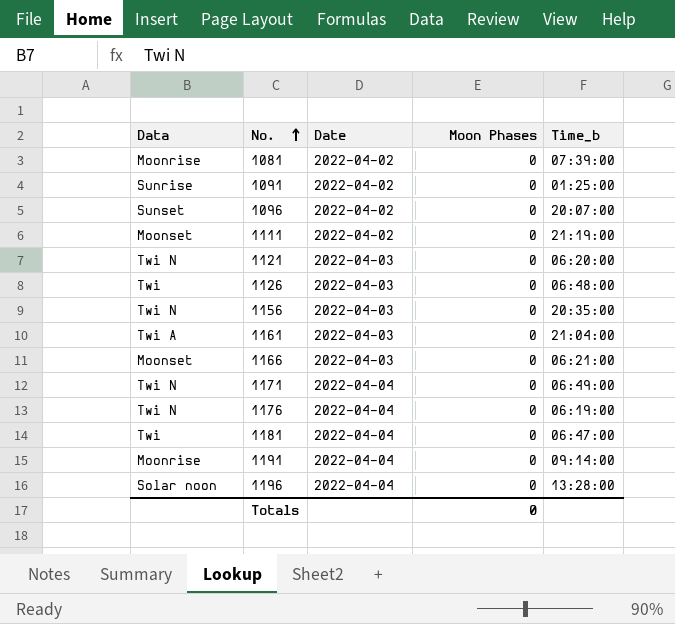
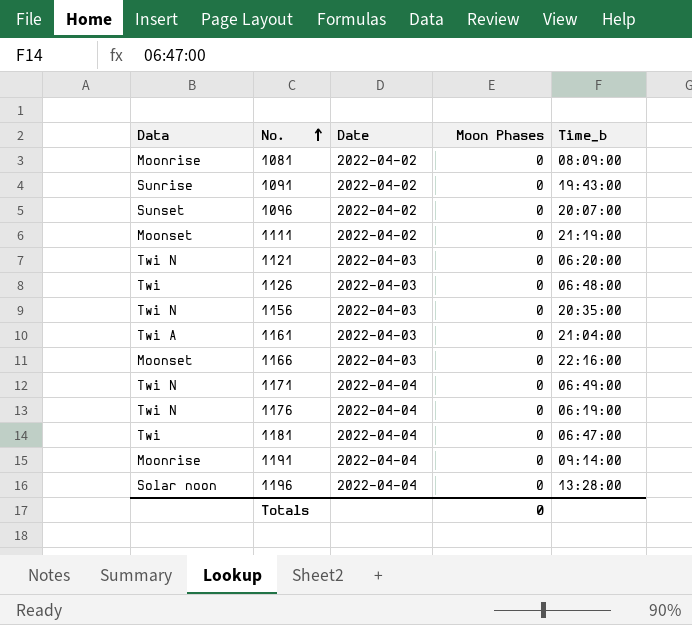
1081 | Time_b: 07:39:00 -> 08:09:00
1091 | Time_b: 01:25:00 -> 19:43:00
1166 | Time_b: 06:21:00 -> 22:16:00

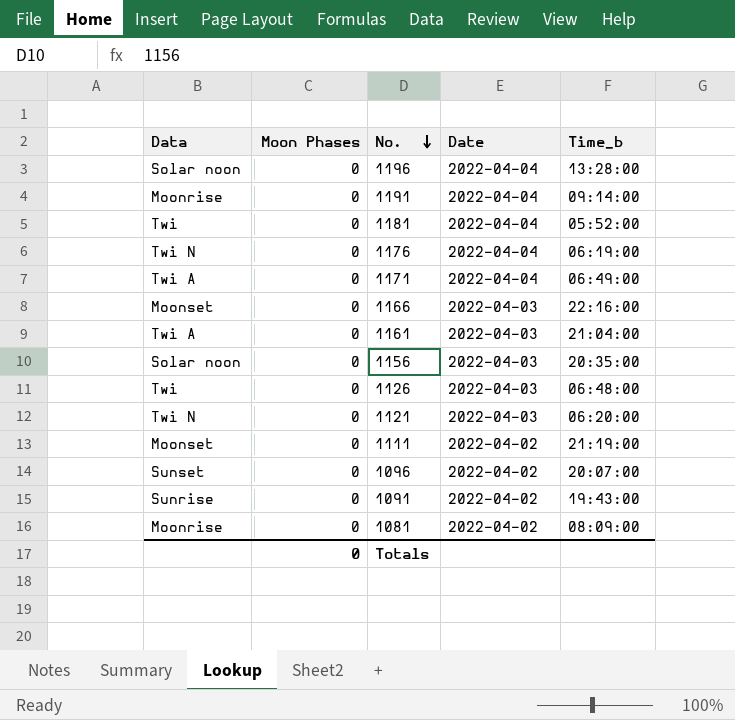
row order: No. ascending -> No. descending
column Moon Phases | position: 4 -> 2
1181 | Time_b: 06:47:00 -> 05:52:00
1171 | Data: Twi N -> Twi A
1156 | Data: Twi N -> Solar noon

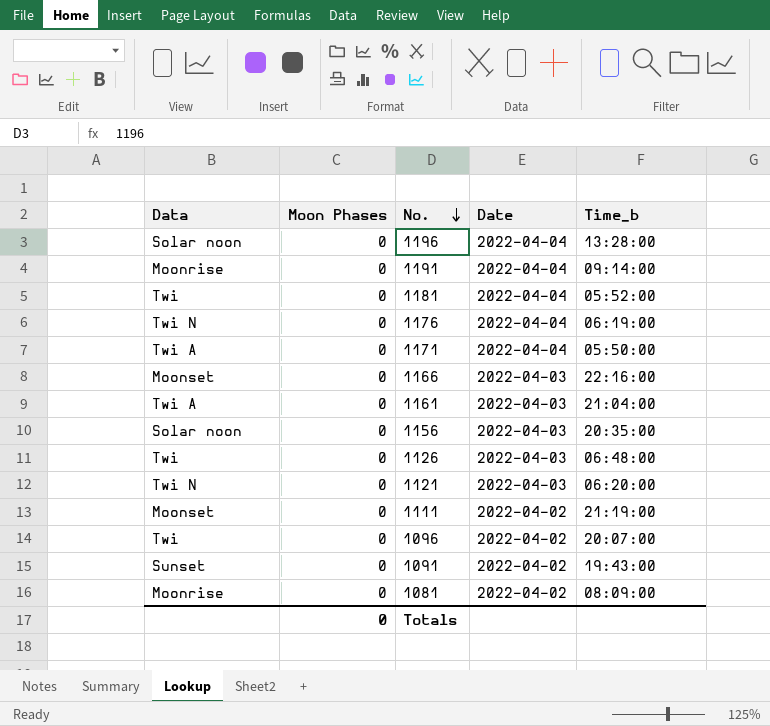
1171 | Time_b: 06:49:00 -> 05:50:00
1096 | Data: Sunset -> Twi
1091 | Data: Sunrise -> Sunset

